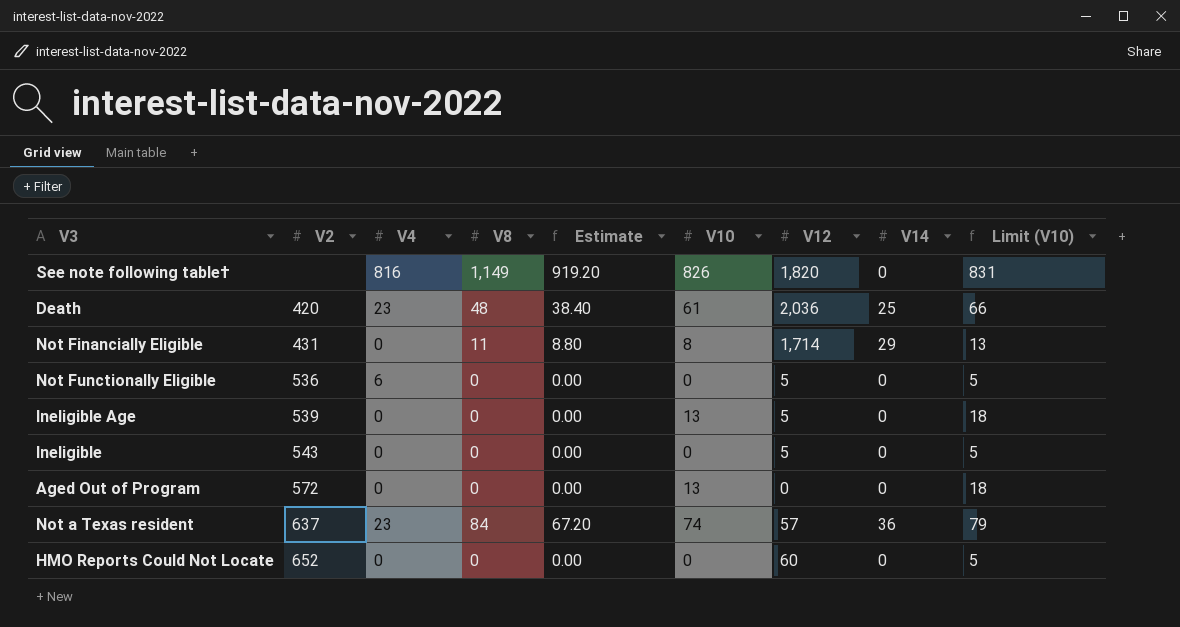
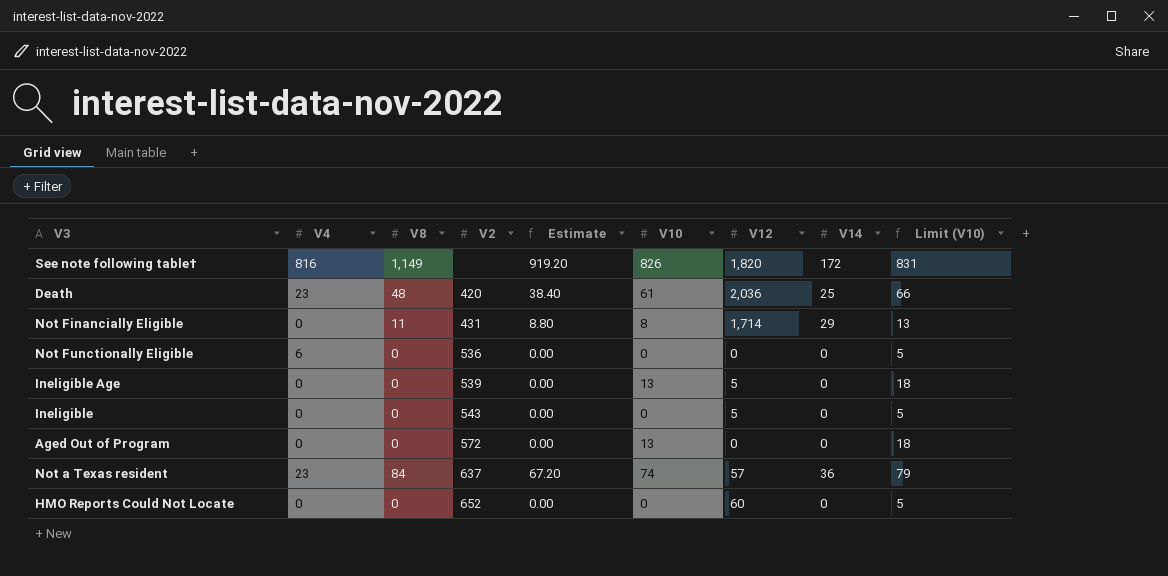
column V2 | position: 2 -> 4
See note following table† | V14: 0 -> 172
Not Functionally Eligible | V12: 5 -> 0

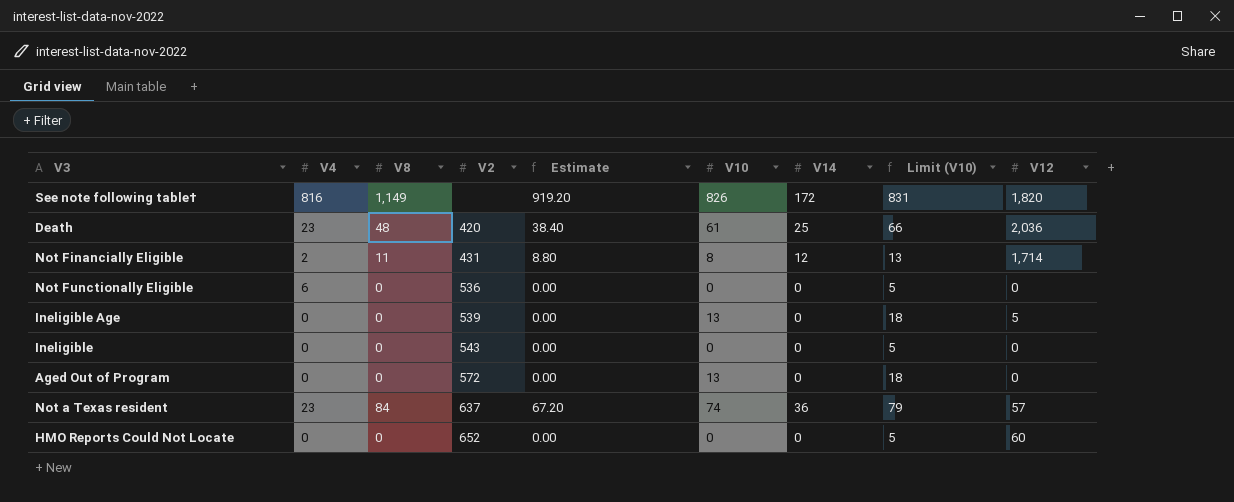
column V12 | position: 7 -> 9
Not Financially Eligible | V4: 0 -> 2
Not Financially Eligible | V14: 29 -> 12
Ineligible | V12: 5 -> 0

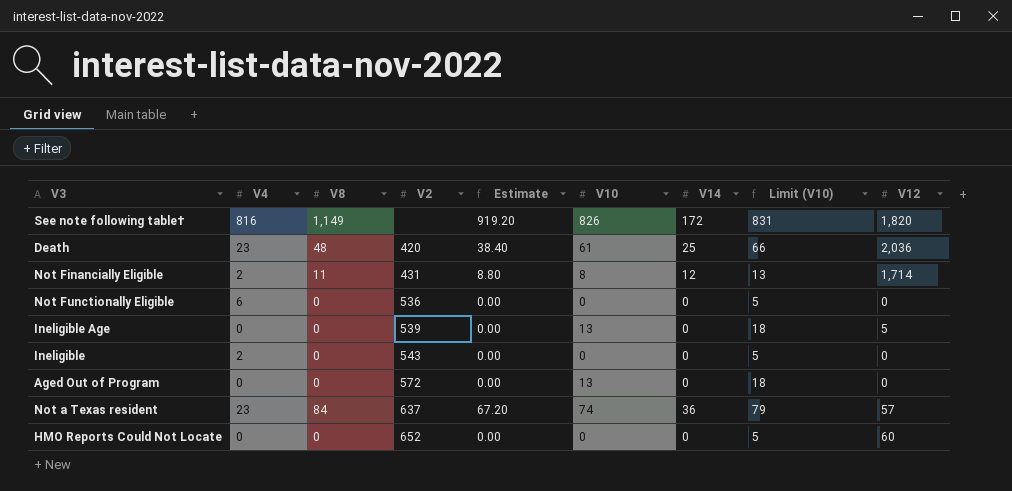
Ineligible | V4: 0 -> 2

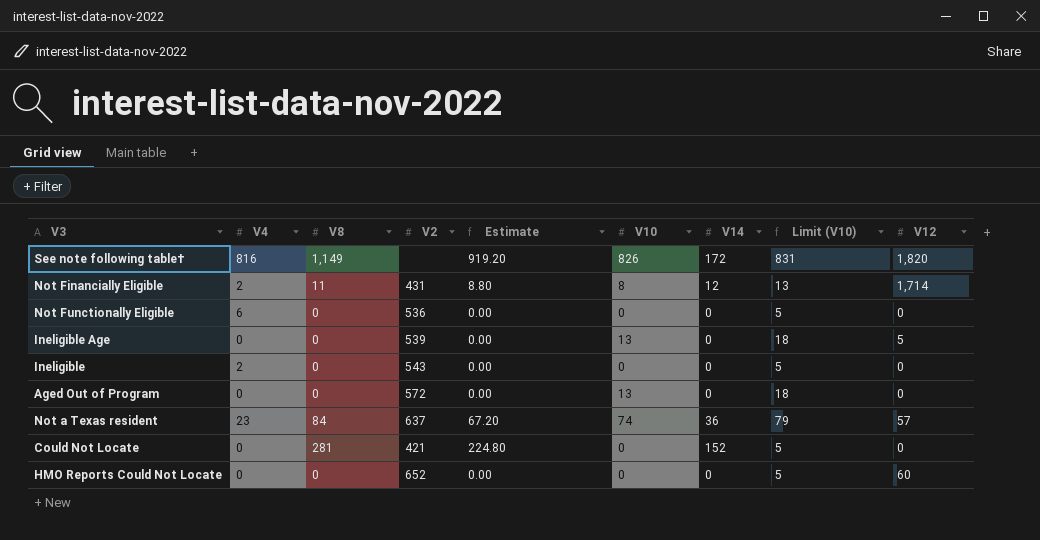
row Death: 23 | 48 | 420 | 38.40 | 61 | 25 | 66 | 2,036 -> none
row Could Not Locate: none -> 0 | 281 | 421 | 224.80 | 0 | 152 | 5 | 0

